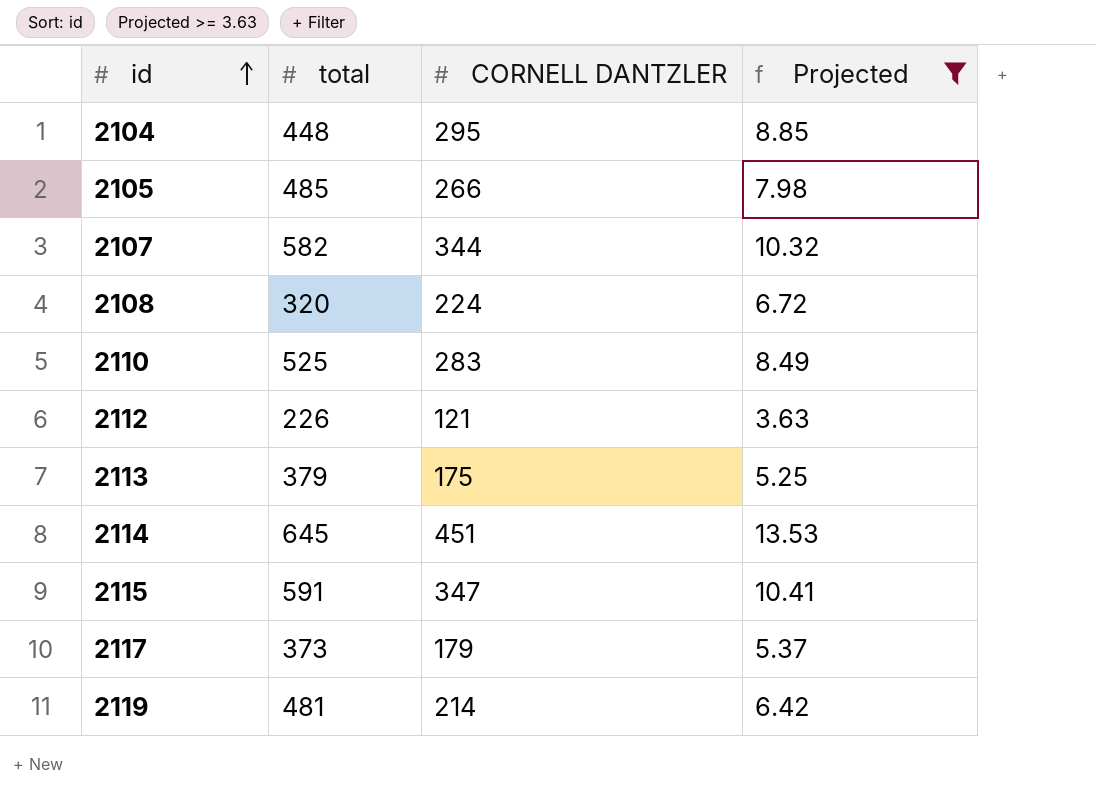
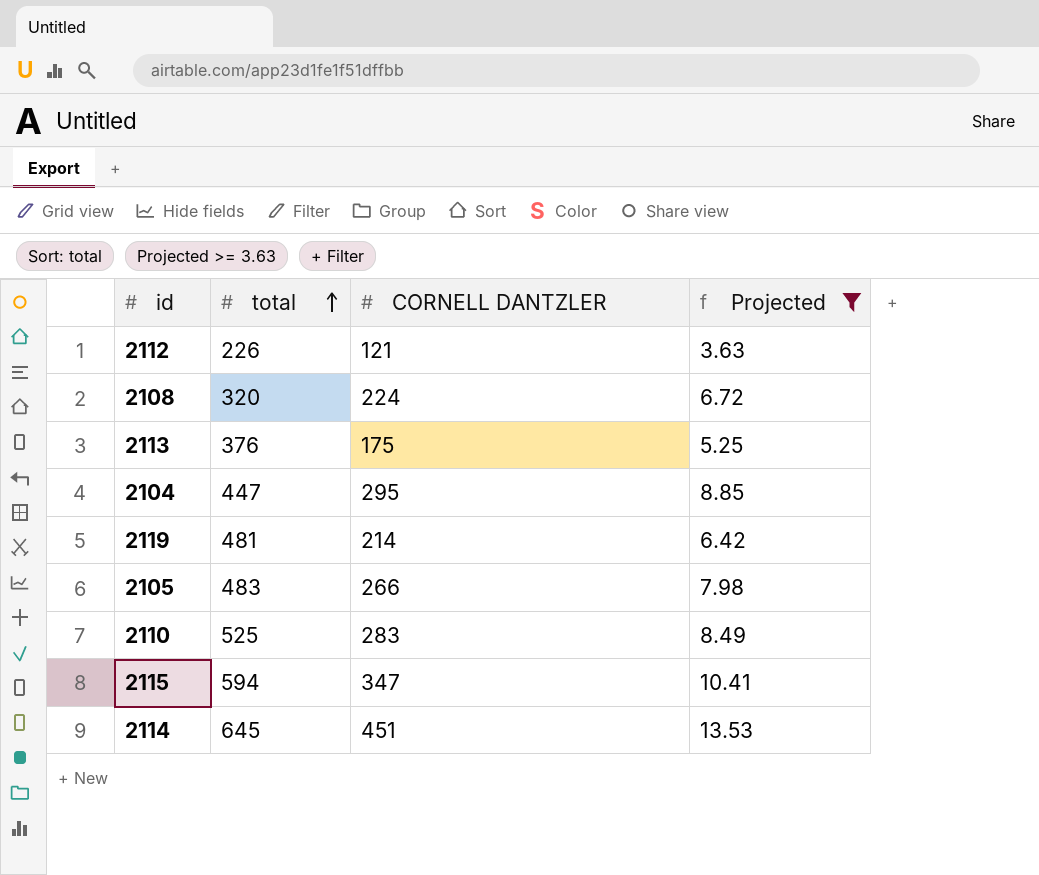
row order: id ascending -> total ascending
row 2107: 582 | 344 | 10.32 -> none
row 2117: 373 | 179 | 5.37 -> none
2113 | total: 379 -> 376
2104 | total: 448 -> 447
2105 | total: 485 -> 483
2115 | total: 591 -> 594

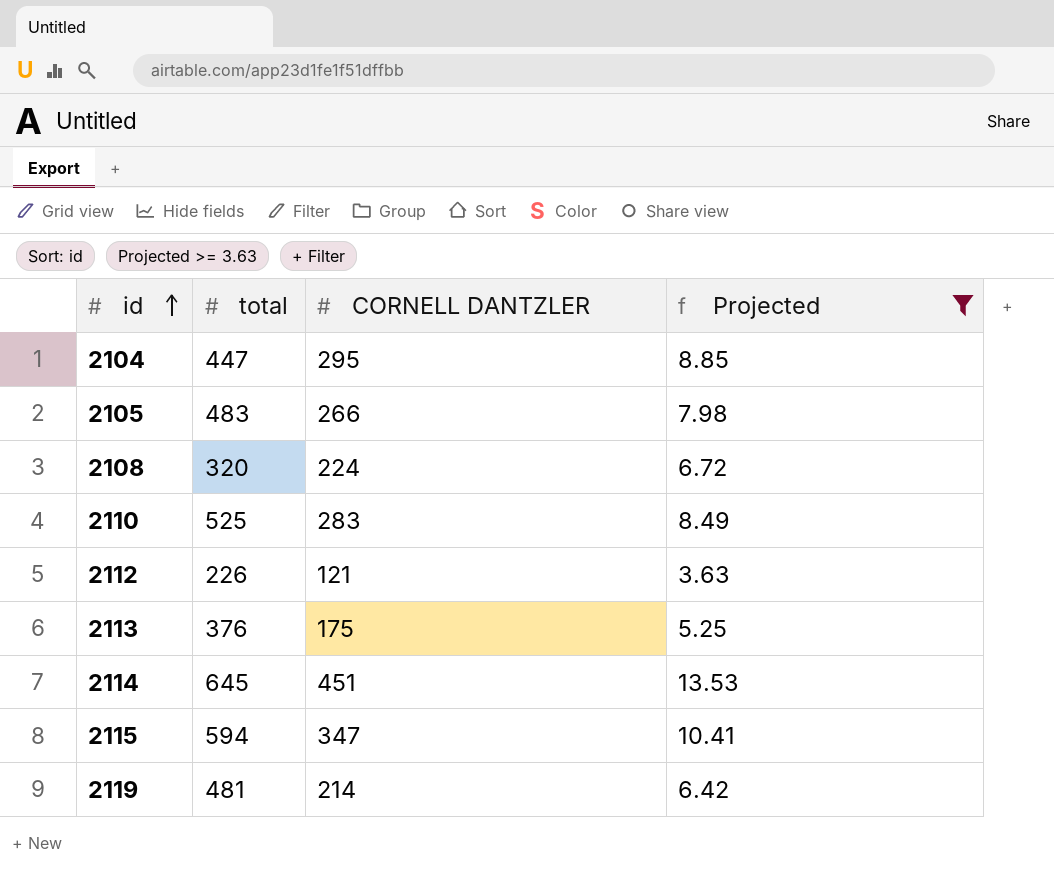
row order: total ascending -> id ascending

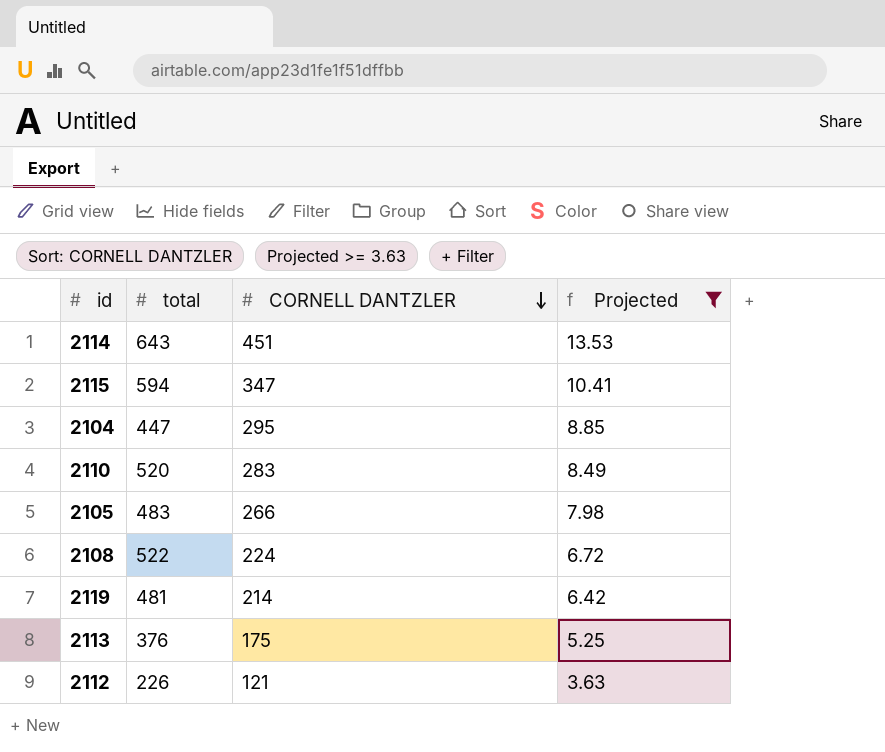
row order: id ascending -> CORNELL DANTZLER descending
2114 | total: 645 -> 643
2110 | total: 525 -> 520
2108 | total: 320 -> 522

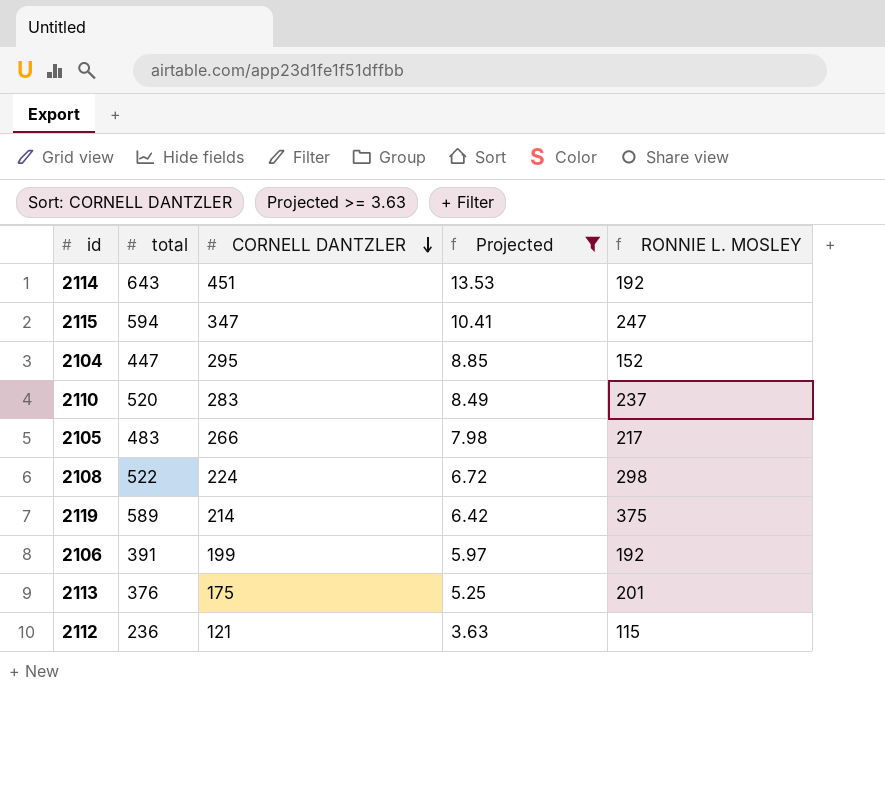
column RONNIE L. MOSLEY | formula: none -> [total] - [CORNELL DANTZLER]
2119 | total: 481 -> 589
row 2106: none -> 391 | 199 | 5.97 | 192
2112 | total: 226 -> 236

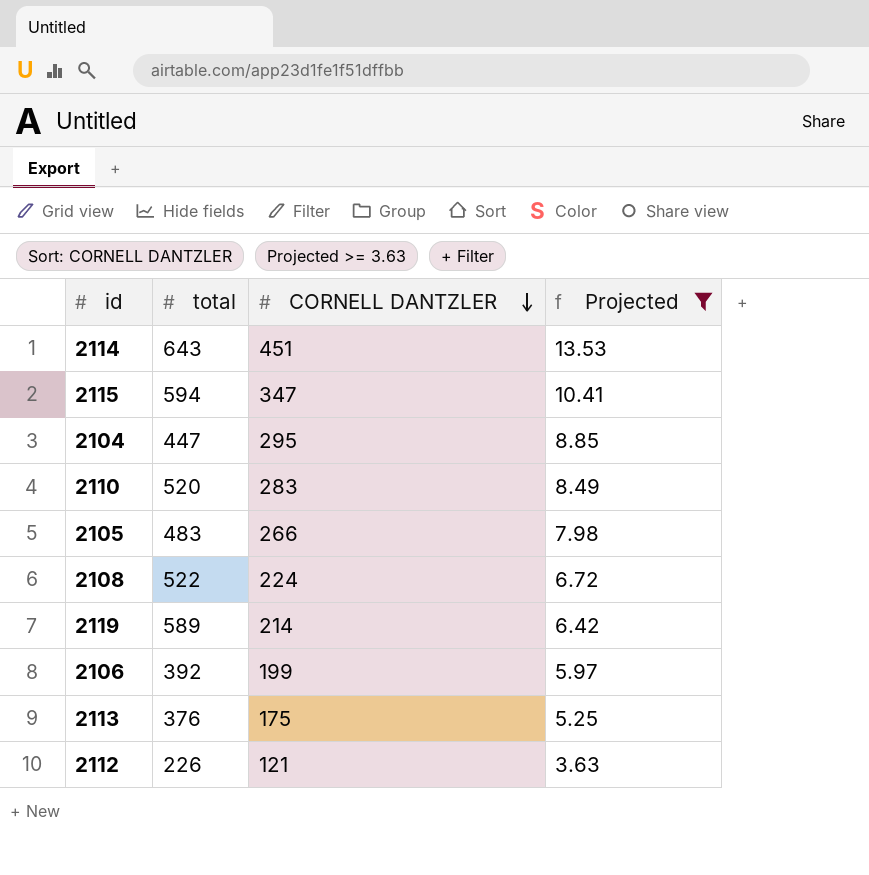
column RONNIE L. MOSLEY | formula: [total] - [CORNELL DANTZLER] -> none
2106 | total: 391 -> 392
2112 | total: 236 -> 226

